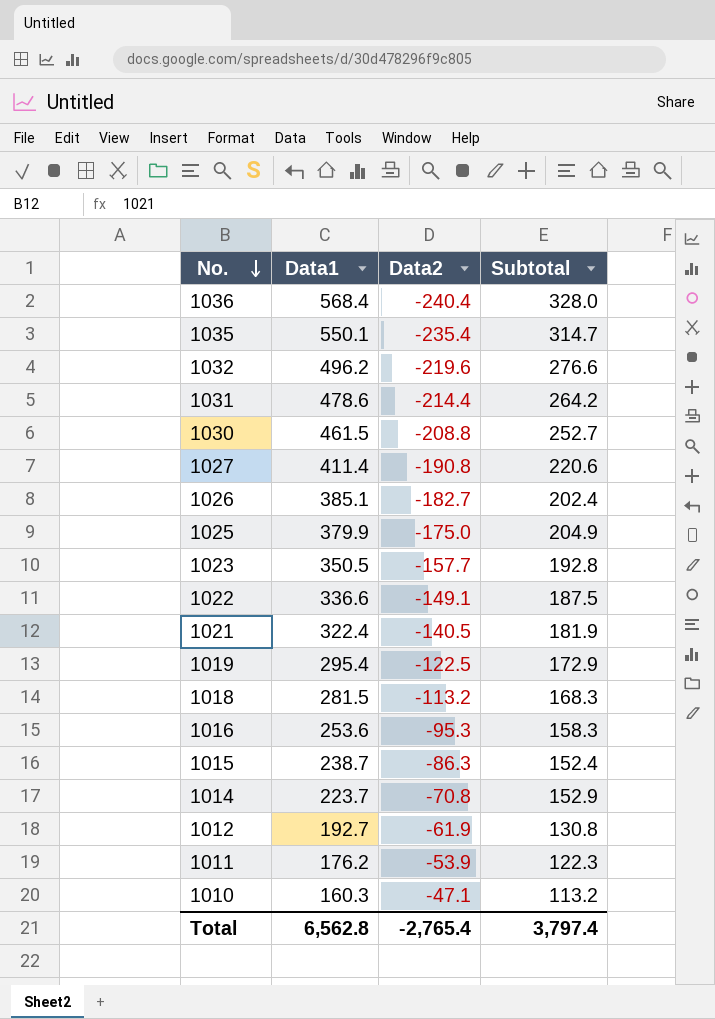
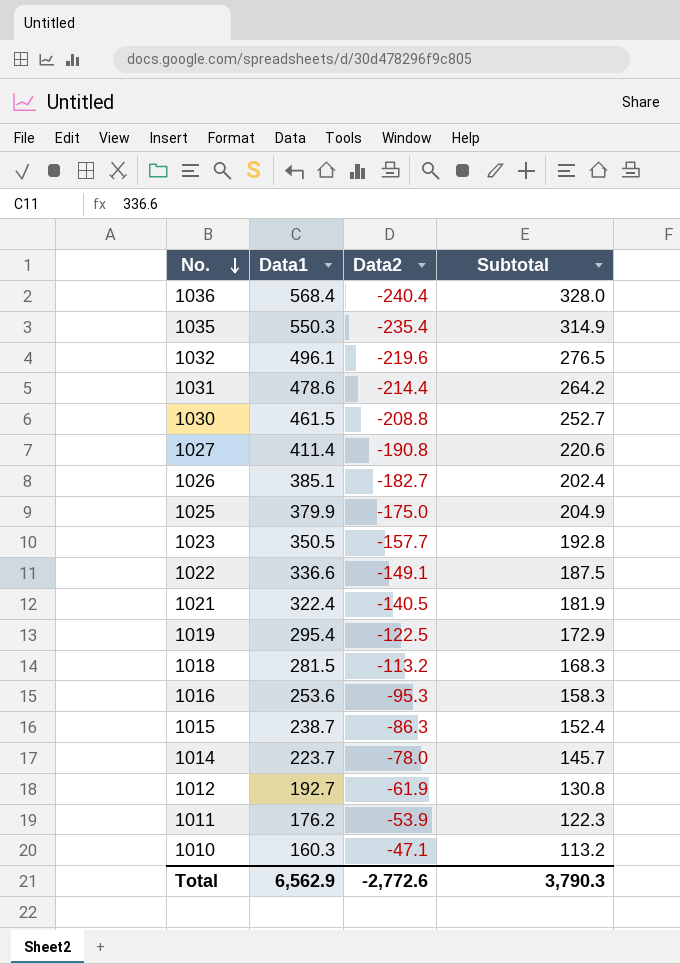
1035 | Data1: 550.1 -> 550.3
1035 | Subtotal: 314.7 -> 314.9
1032 | Data1: 496.2 -> 496.1
1032 | Subtotal: 276.6 -> 276.5
1014 | Data2: -70.8 -> -78.0
1014 | Subtotal: 152.9 -> 145.7
Total | Data1: 6,562.8 -> 6,562.9
Total | Data2: -2,765.4 -> -2,772.6
Total | Subtotal: 3,797.4 -> 3,790.3

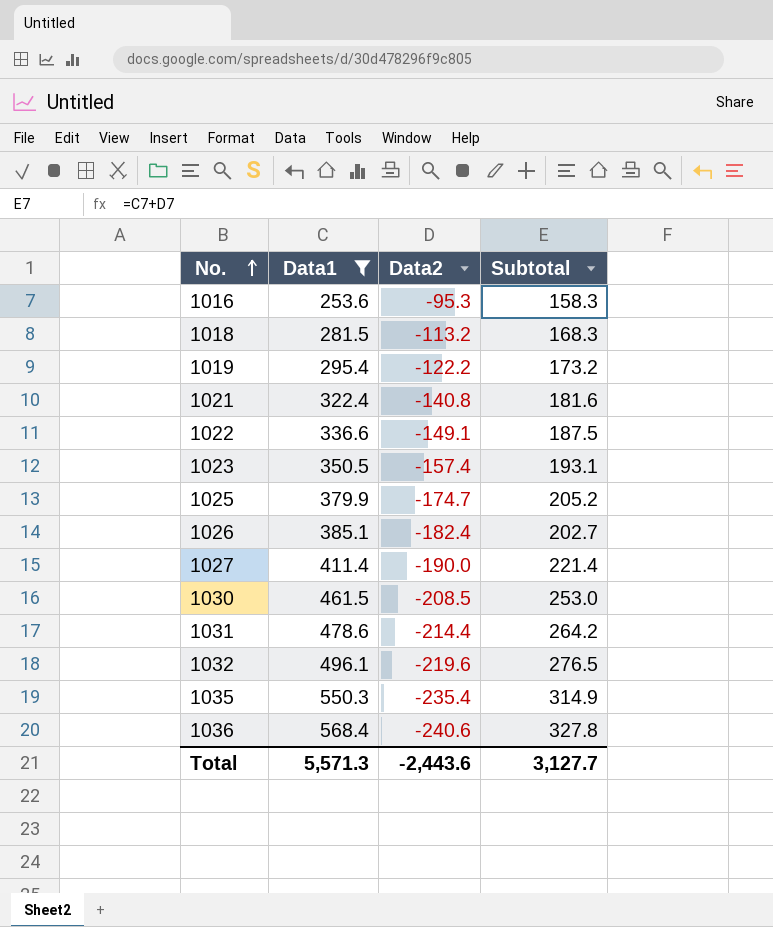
filter: none -> Data1 >= 253.6
row order: No. descending -> No. ascending
1019 | Data2: -122.5 -> -122.2
1019 | Subtotal: 172.9 -> 173.2
1021 | Data2: -140.5 -> -140.8
1021 | Subtotal: 181.9 -> 181.6
1023 | Data2: -157.7 -> -157.4
1023 | Subtotal: 192.8 -> 193.1
1025 | Data2: -175.0 -> -174.7
1025 | Subtotal: 204.9 -> 205.2
1026 | Data2: -182.7 -> -182.4
1026 | Subtotal: 202.4 -> 202.7
1027 | Data2: -190.8 -> -190.0
1027 | Subtotal: 220.6 -> 221.4
1030 | Data2: -208.8 -> -208.5
1030 | Subtotal: 252.7 -> 253.0
1036 | Data2: -240.4 -> -240.6
1036 | Subtotal: 328.0 -> 327.8
Total | Data1: 6,562.9 -> 5,571.3
Total | Data2: -2,772.6 -> -2,443.6
Total | Subtotal: 3,790.3 -> 3,127.7

